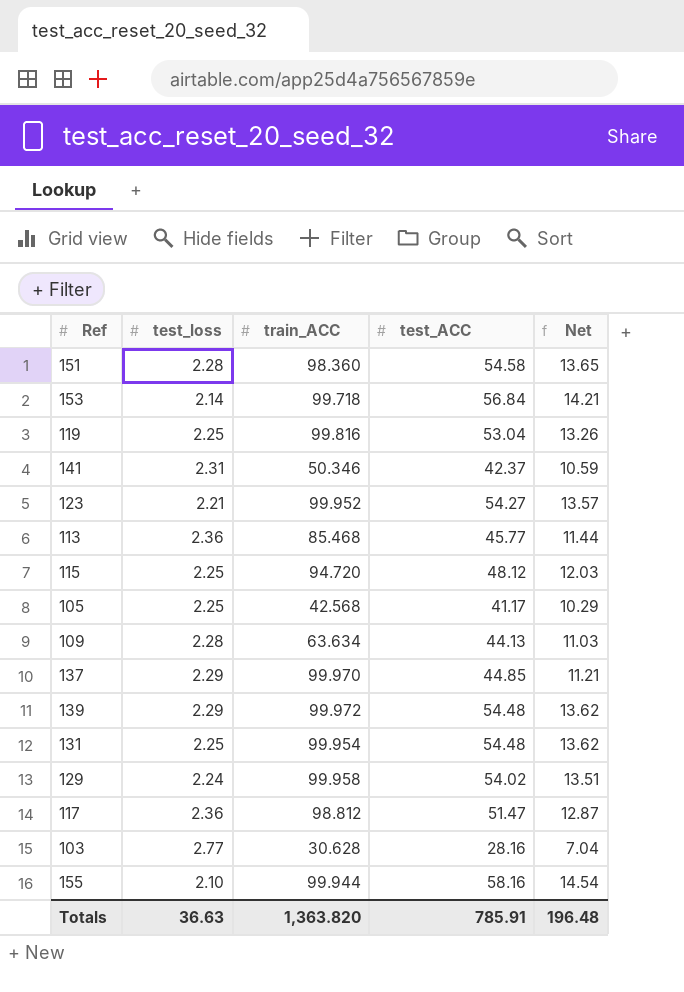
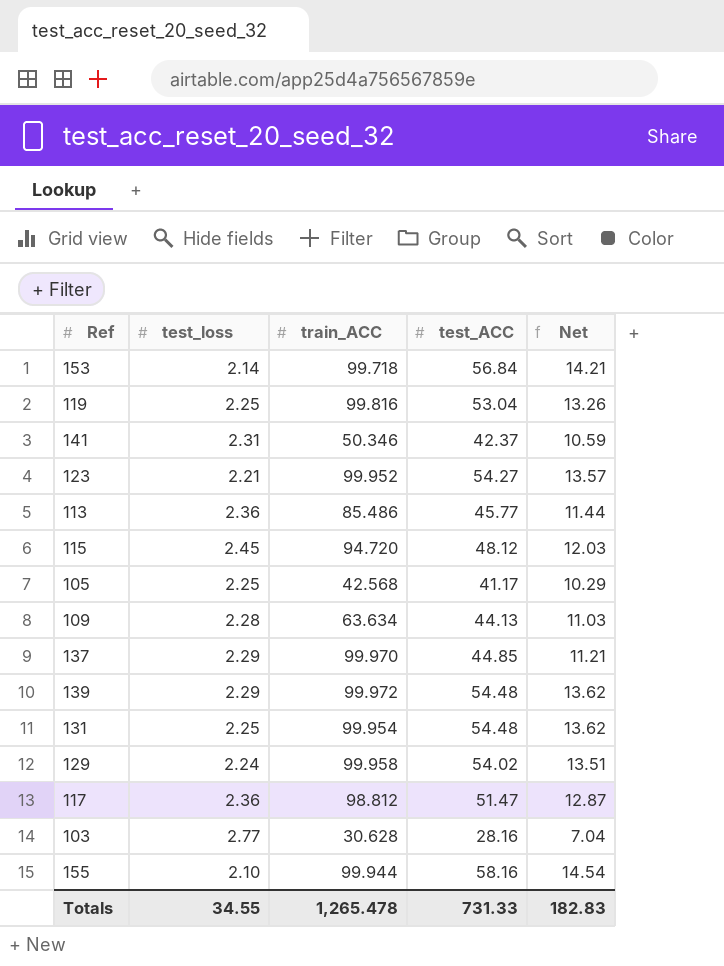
row 151: 2.28 | 98.360 | 54.58 | 13.65 -> none
113 | train_ACC: 85.468 -> 85.486
115 | test_loss: 2.25 -> 2.45
Totals | test_loss: 36.63 -> 34.55
Totals | train_ACC: 1,363.820 -> 1,265.478
Totals | test_ACC: 785.91 -> 731.33
Totals | Net: 196.48 -> 182.83

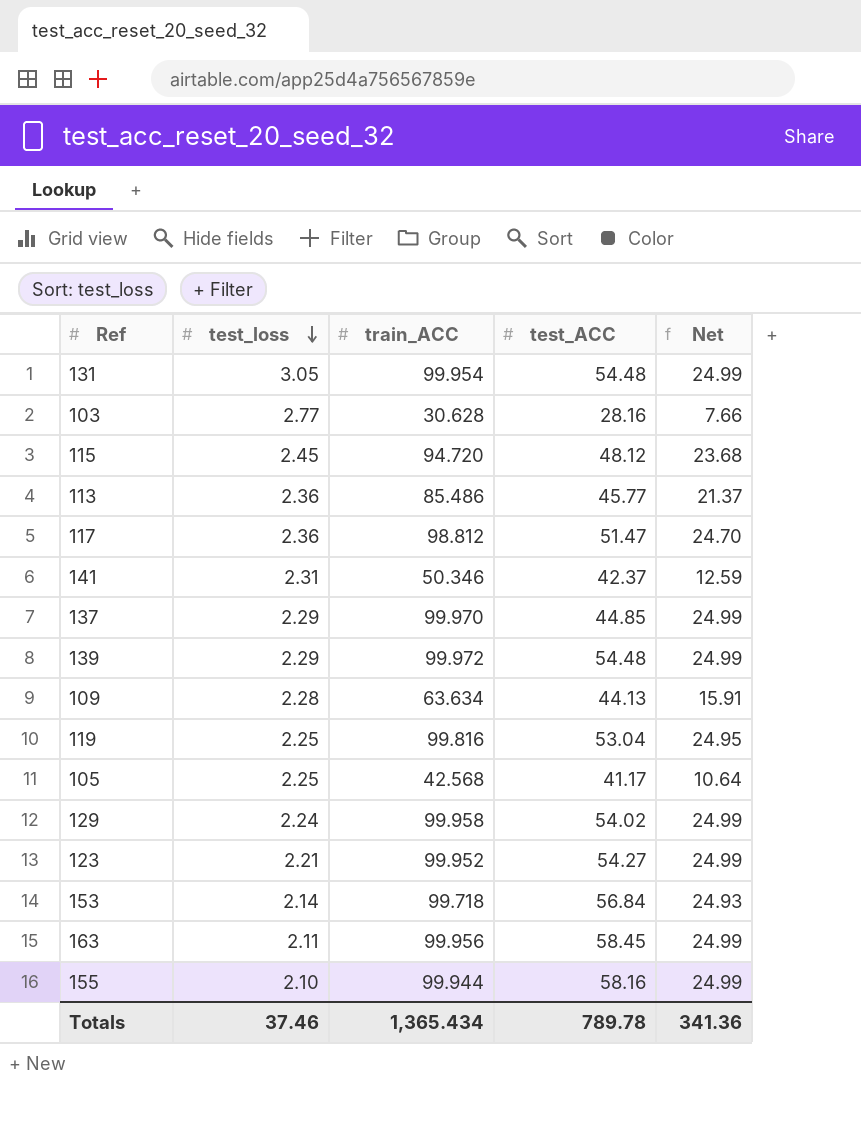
row order: none -> test_loss descending
column Net | formula: [test_ACC] * 0.25 -> [train_ACC] * 0.25
131 | test_loss: 2.25 -> 3.05
row 163: none -> 2.11 | 99.956 | 58.45 | 24.99
Totals | test_loss: 34.55 -> 37.46
Totals | train_ACC: 1,265.478 -> 1,365.434
Totals | test_ACC: 731.33 -> 789.78
Totals | Net: 182.83 -> 341.36

